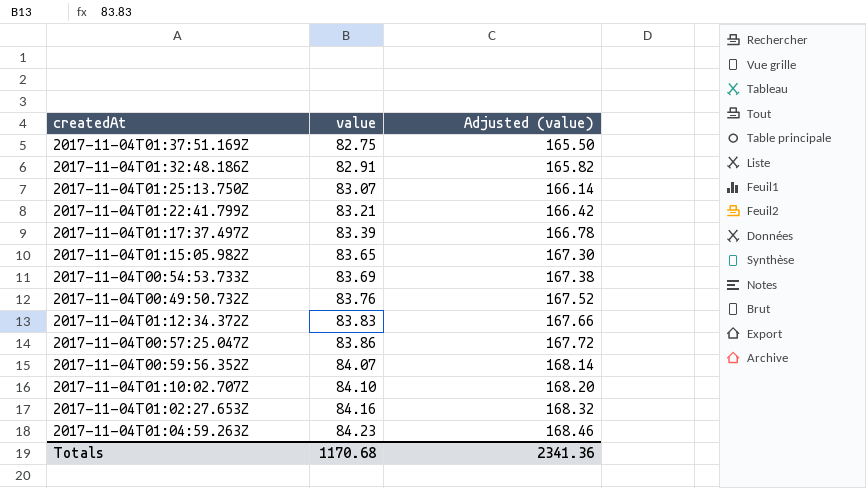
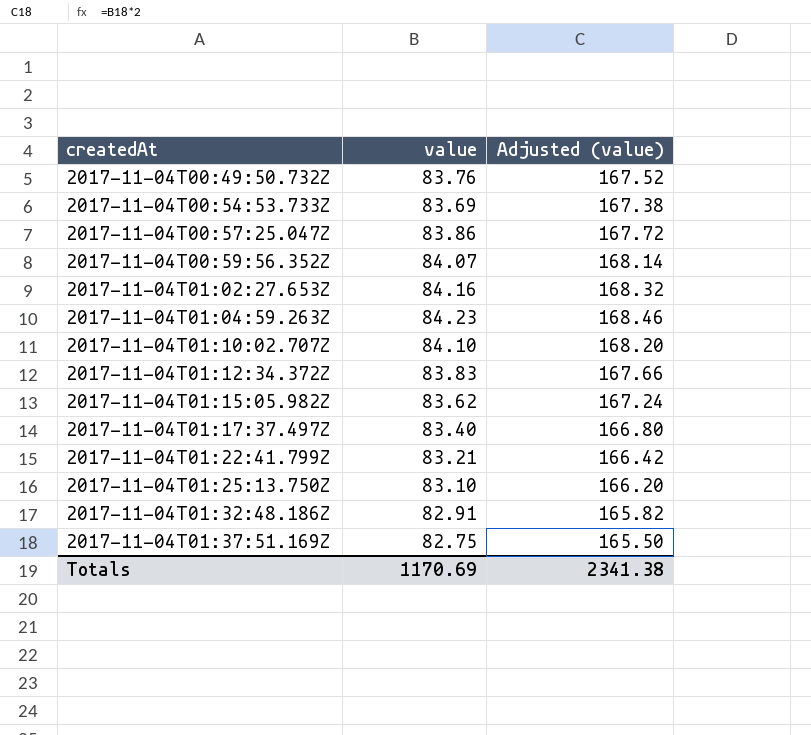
row order: value ascending -> createdAt ascending
2017-11-04T01:15:05.982Z | value: 83.65 -> 83.62
2017-11-04T01:15:05.982Z | Adjusted (value): 167.30 -> 167.24
2017-11-04T01:17:37.497Z | value: 83.39 -> 83.40
2017-11-04T01:17:37.497Z | Adjusted (value): 166.78 -> 166.80
2017-11-04T01:25:13.750Z | value: 83.07 -> 83.10
2017-11-04T01:25:13.750Z | Adjusted (value): 166.14 -> 166.20
Totals | value: 1170.68 -> 1170.69
Totals | Adjusted (value): 2341.36 -> 2341.38

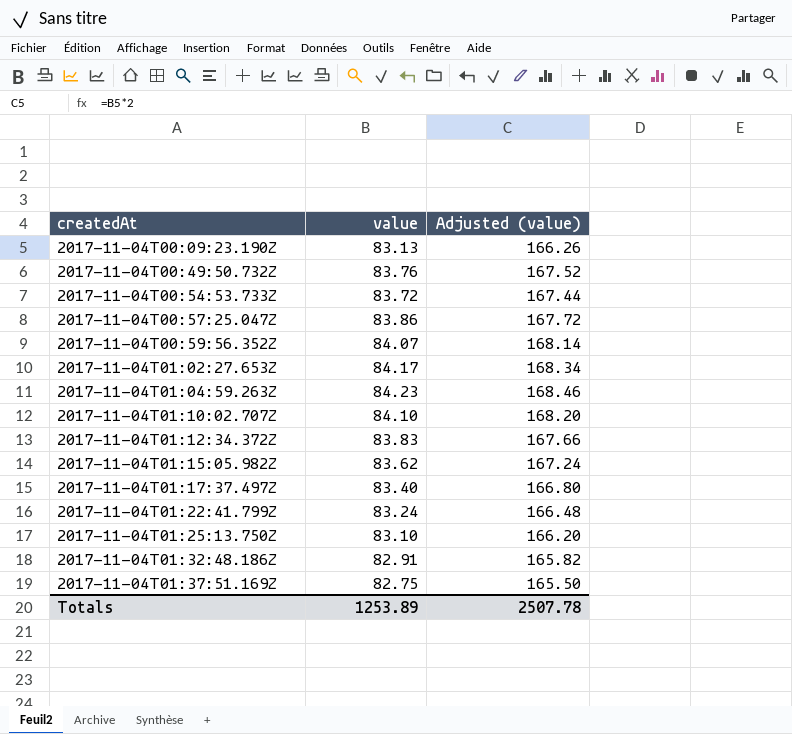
row 2017-11-04T00:09:23.190Z: none -> 83.13 | 166.26
2017-11-04T00:54:53.733Z | value: 83.69 -> 83.72
2017-11-04T00:54:53.733Z | Adjusted (value): 167.38 -> 167.44
2017-11-04T01:02:27.653Z | value: 84.16 -> 84.17
2017-11-04T01:02:27.653Z | Adjusted (value): 168.32 -> 168.34
2017-11-04T01:22:41.799Z | value: 83.21 -> 83.24
2017-11-04T01:22:41.799Z | Adjusted (value): 166.42 -> 166.48
Totals | value: 1170.69 -> 1253.89
Totals | Adjusted (value): 2341.38 -> 2507.78

